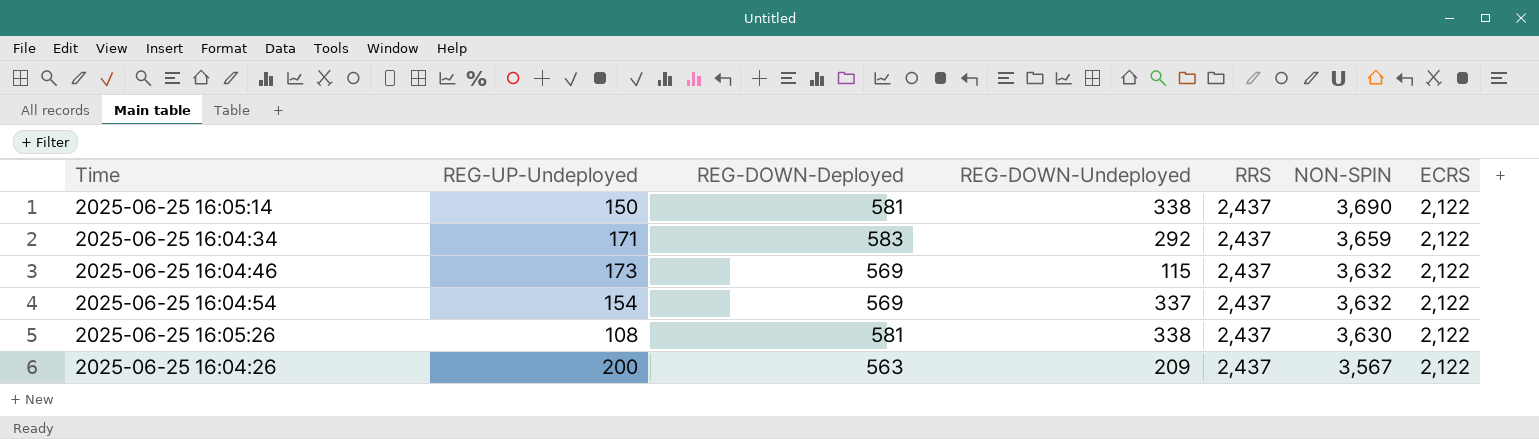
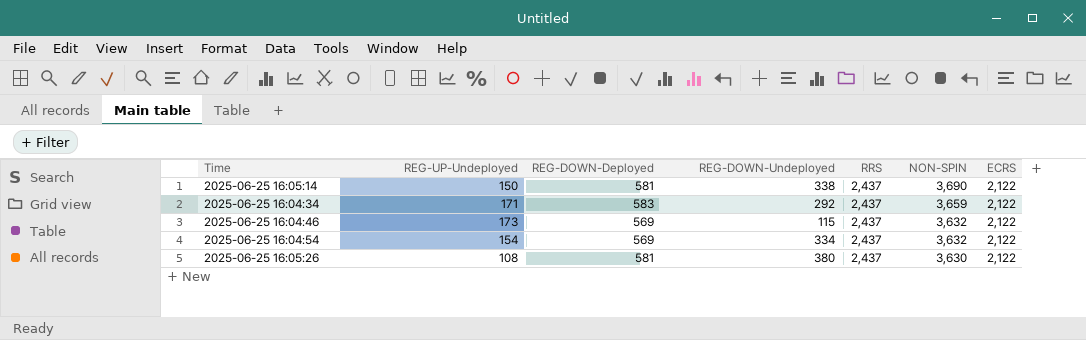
row 2025-06-25 16:04:26: 200 | 563 | 209 | 2,437 | 3,567 | 2,122 -> none
2025-06-25 16:04:54 | REG-DOWN-Undeployed: 337 -> 334
2025-06-25 16:05:26 | REG-DOWN-Undeployed: 338 -> 380

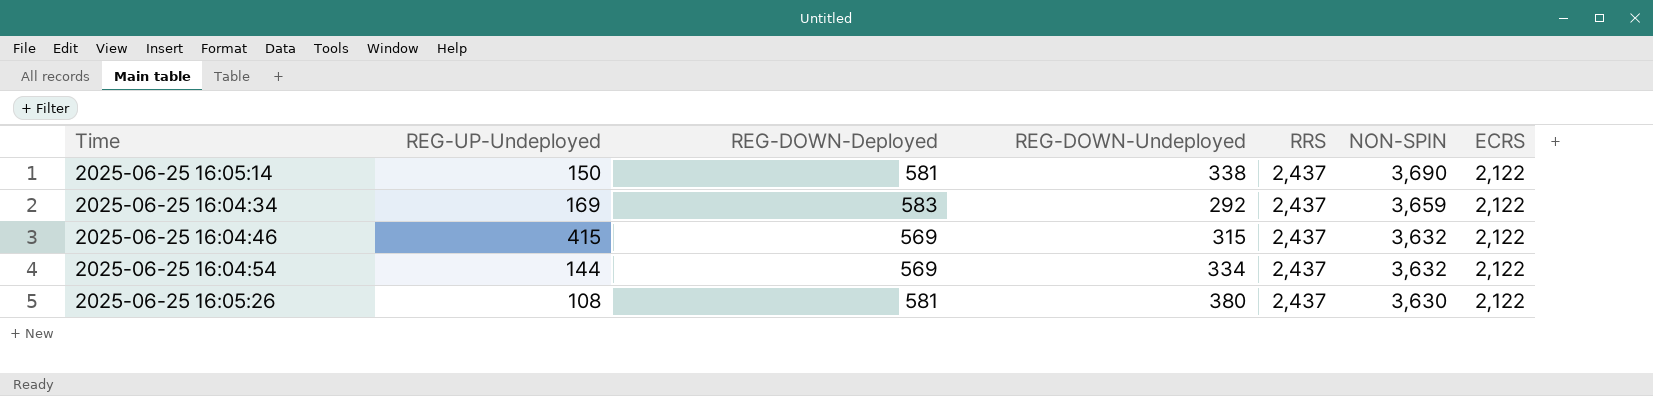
2025-06-25 16:04:34 | REG-UP-Undeployed: 171 -> 169
2025-06-25 16:04:46 | REG-UP-Undeployed: 173 -> 415
2025-06-25 16:04:46 | REG-DOWN-Undeployed: 115 -> 315
2025-06-25 16:04:54 | REG-UP-Undeployed: 154 -> 144

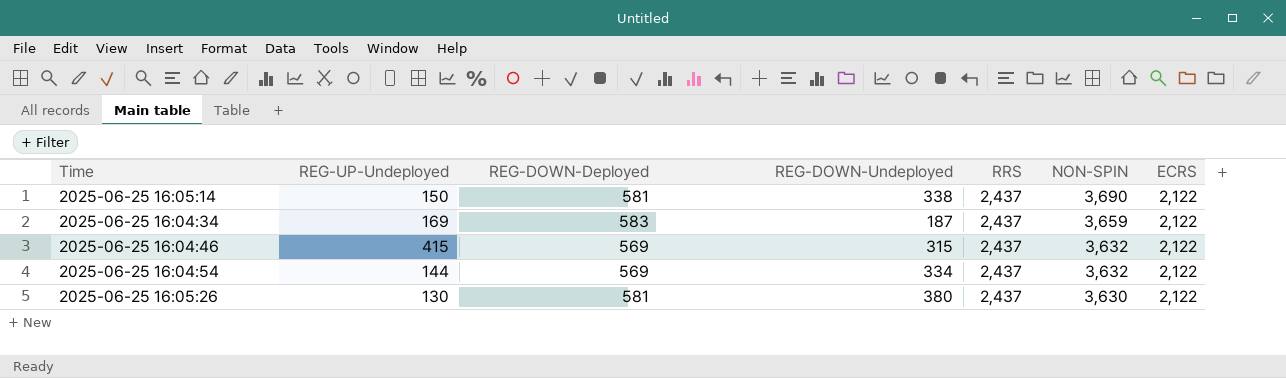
2025-06-25 16:04:34 | REG-DOWN-Undeployed: 292 -> 187
2025-06-25 16:05:26 | REG-UP-Undeployed: 108 -> 130

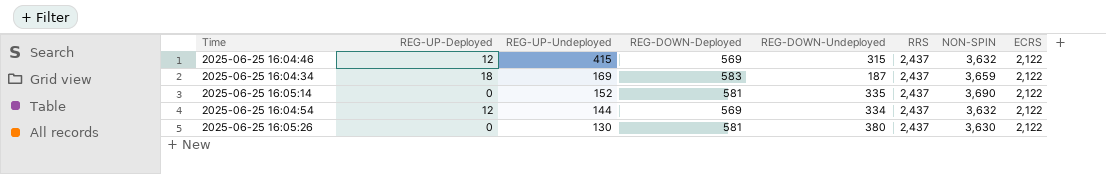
row order: NON-SPIN descending -> REG-UP-Undeployed descending
column REG-UP-Deployed | position: none -> 2
2025-06-25 16:05:14 | REG-UP-Undeployed: 150 -> 152
2025-06-25 16:05:14 | REG-DOWN-Undeployed: 338 -> 335

